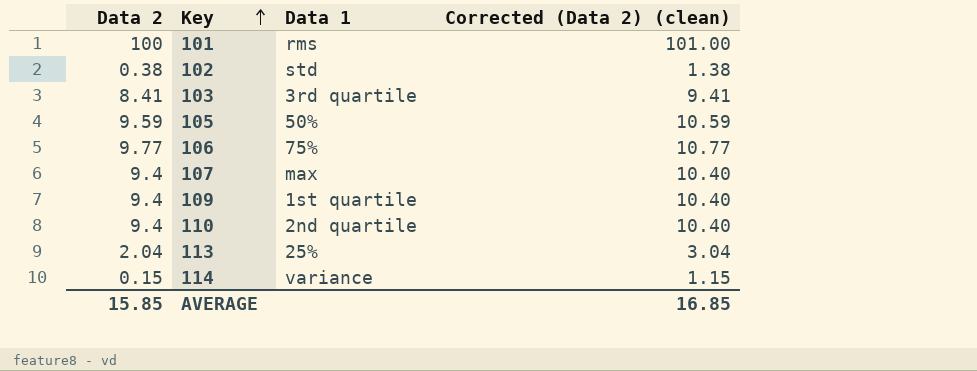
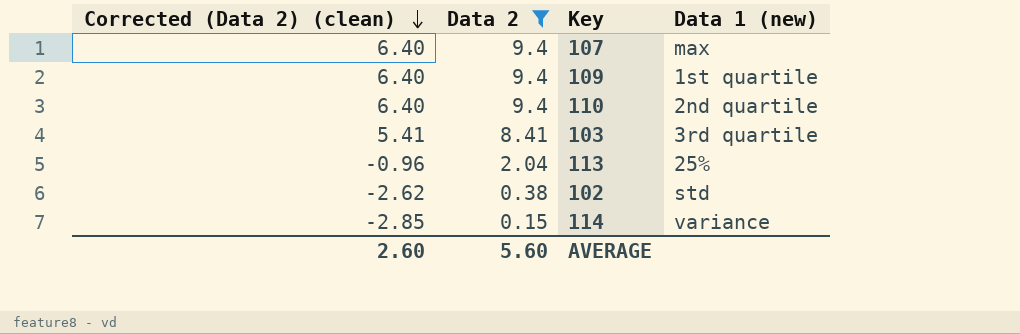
filter: none -> Data 2 <= 9.4
row order: Key ascending -> Corrected (Data 2) (clean) descending
column Corrected (Data 2) (clean) | formula: [Data 2] + 1 -> [Data 2] - 3
column Corrected (Data 2) (clean) | position: 4 -> 1
column name: Data 1 -> Data 1 (new)
AVERAGE | Corrected (Data 2) (clean): 16.85 -> 2.60
AVERAGE | Data 2: 15.85 -> 5.60

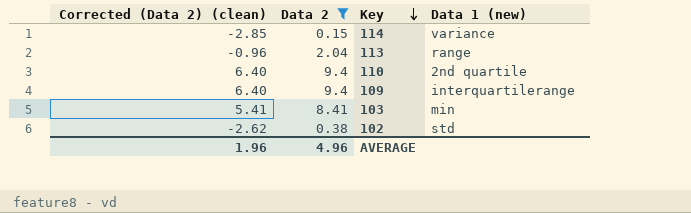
row order: Corrected (Data 2) (clean) descending -> Key descending
row 107: 6.40 | 9.4 | max -> none
113 | Data 1 (new): 25% -> range
109 | Data 1 (new): 1st quartile -> interquartilerange
103 | Data 1 (new): 3rd quartile -> min
AVERAGE | Corrected (Data 2) (clean): 2.60 -> 1.96
AVERAGE | Data 2: 5.60 -> 4.96

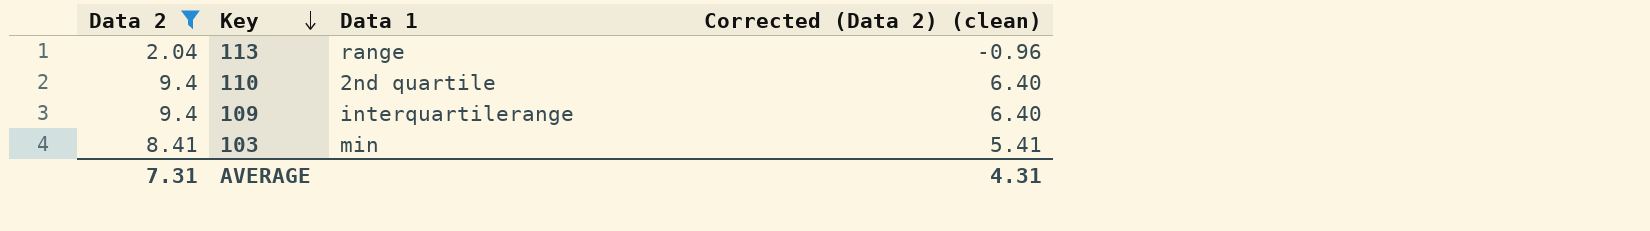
column name: Data 1 (new) -> Data 1
column Corrected (Data 2) (clean) | position: 1 -> 4
row 114: -2.85 | 0.15 | variance -> none
row 102: -2.62 | 0.38 | std -> none
AVERAGE | Data 2: 4.96 -> 7.31
AVERAGE | Corrected (Data 2) (clean): 1.96 -> 4.31

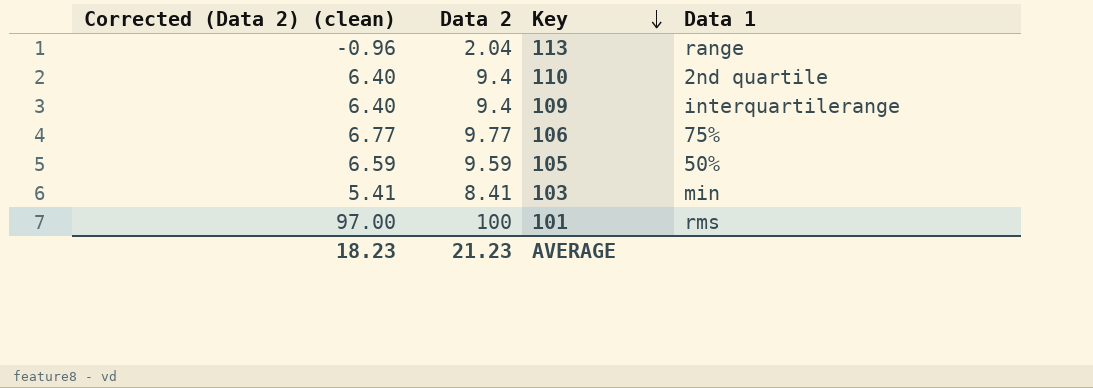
filter: Data 2 <= 9.4 -> none
column Corrected (Data 2) (clean) | position: 4 -> 1
AVERAGE | Corrected (Data 2) (clean): 4.31 -> 18.23
AVERAGE | Data 2: 7.31 -> 21.23

